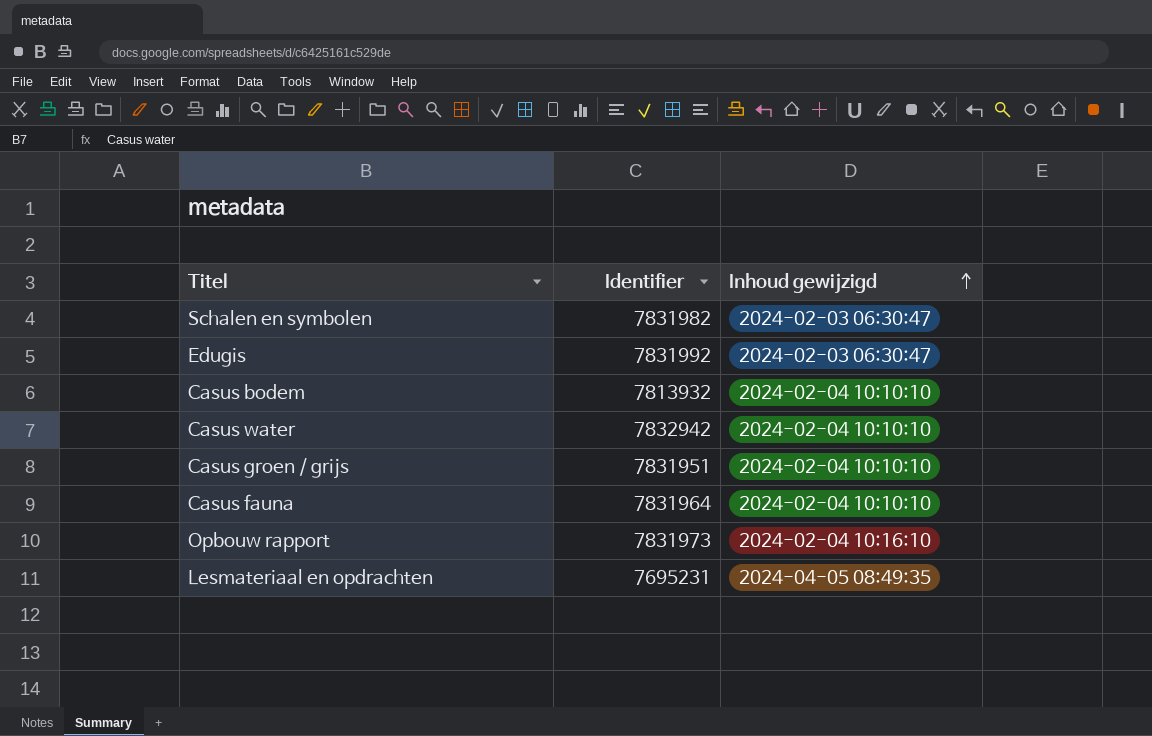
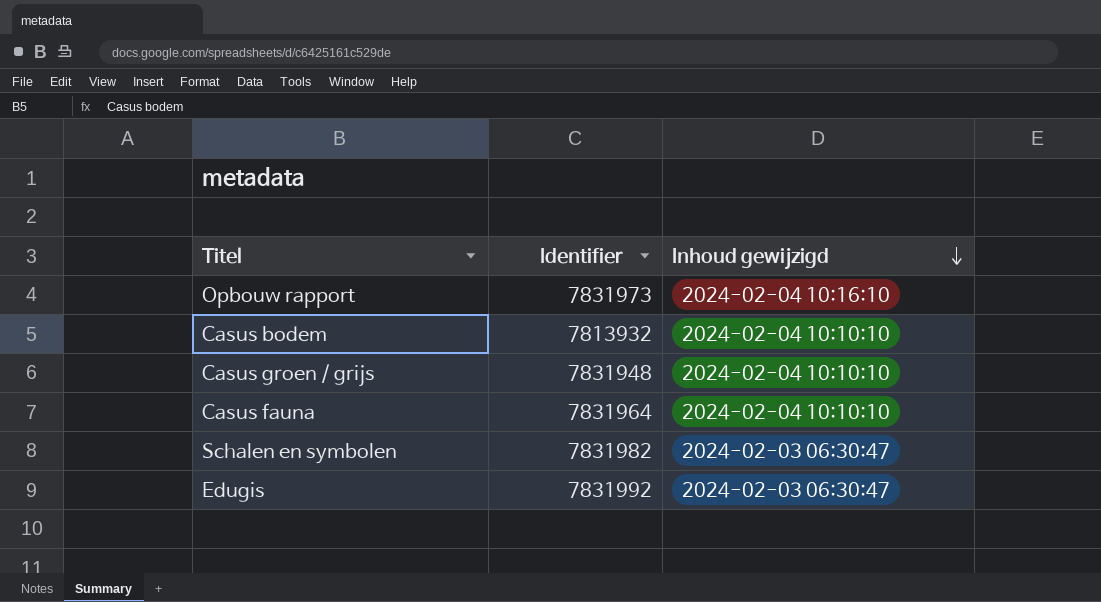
row order: Inhoud gewijzigd ascending -> Inhoud gewijzigd descending
row Casus water: 7832942 | 2024-02-04 10:10:10 -> none
row Lesmateriaal en opdrachten: 7695231 | 2024-04-05 08:49:35 -> none
Casus groen / grijs | Identifier: 7831951 -> 7831948

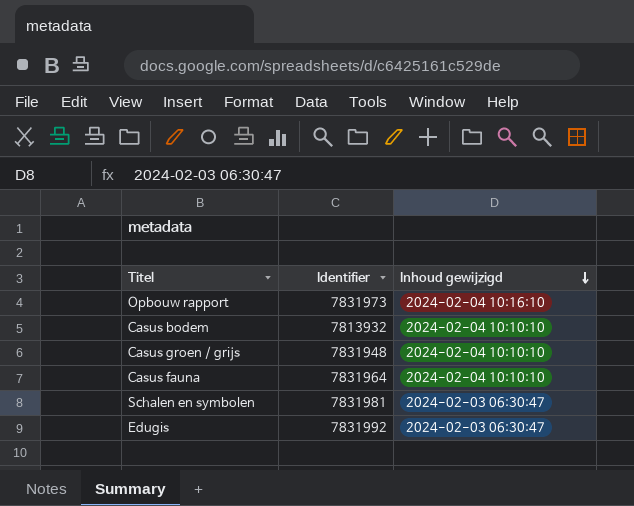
Schalen en symbolen | Identifier: 7831982 -> 7831981

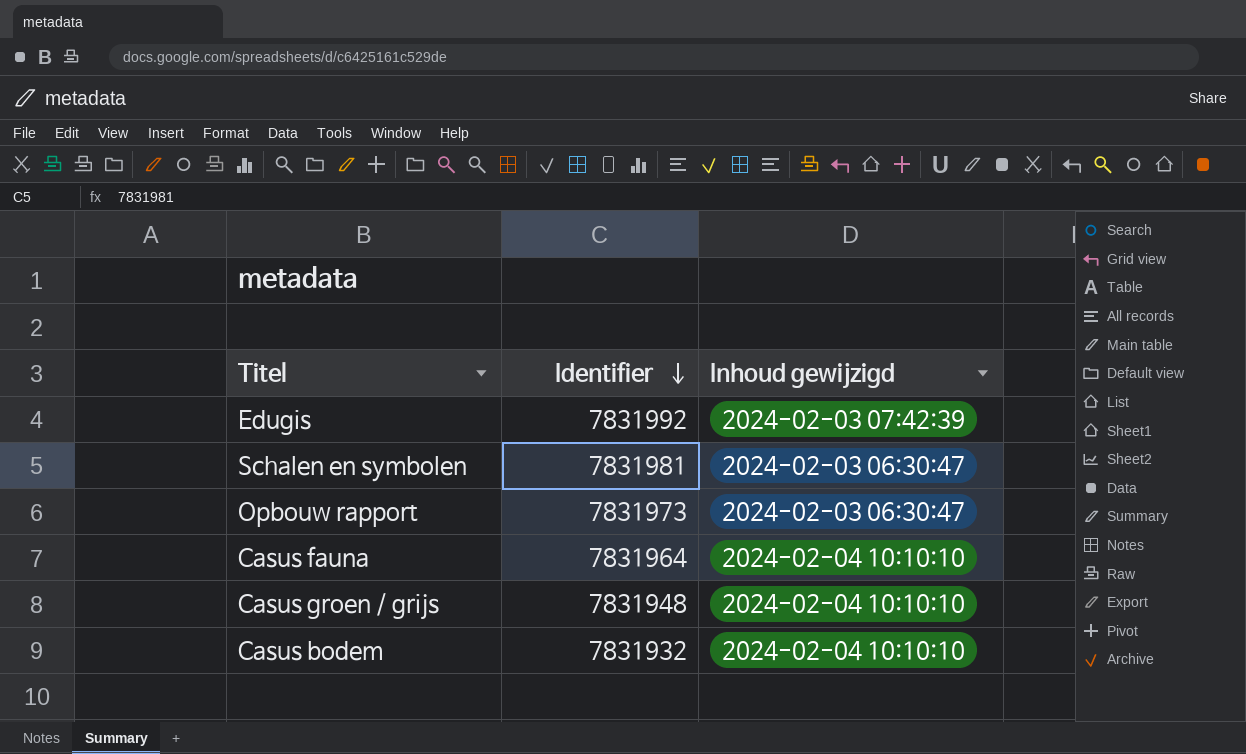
row order: Inhoud gewijzigd descending -> Identifier descending
Edugis | Inhoud gewijzigd: 2024-02-03 06:30:47 -> 2024-02-03 07:42:39
Opbouw rapport | Inhoud gewijzigd: 2024-02-04 10:16:10 -> 2024-02-03 06:30:47
Casus bodem | Identifier: 7813932 -> 7831932

